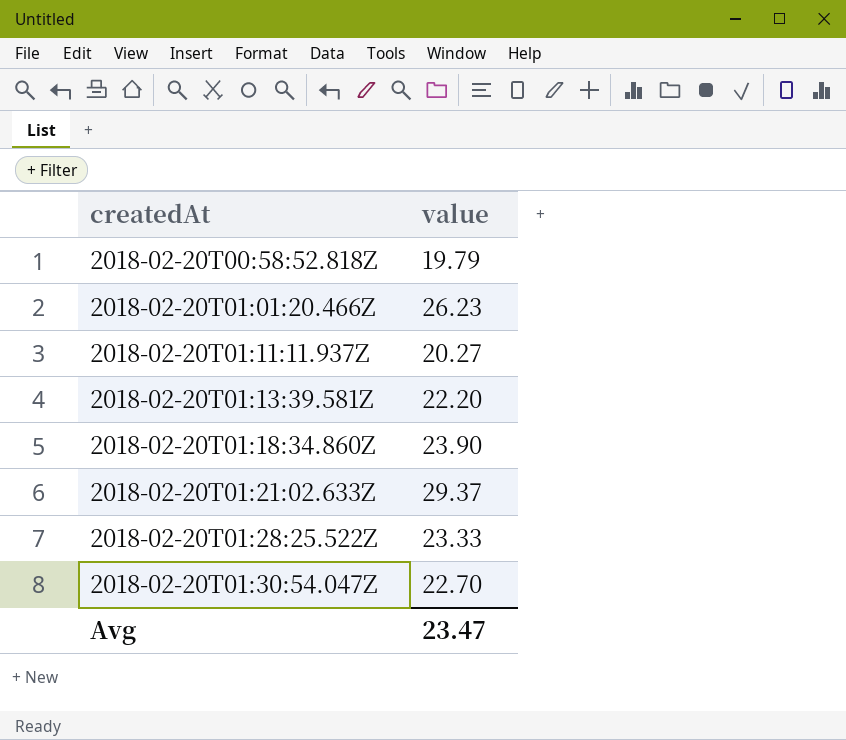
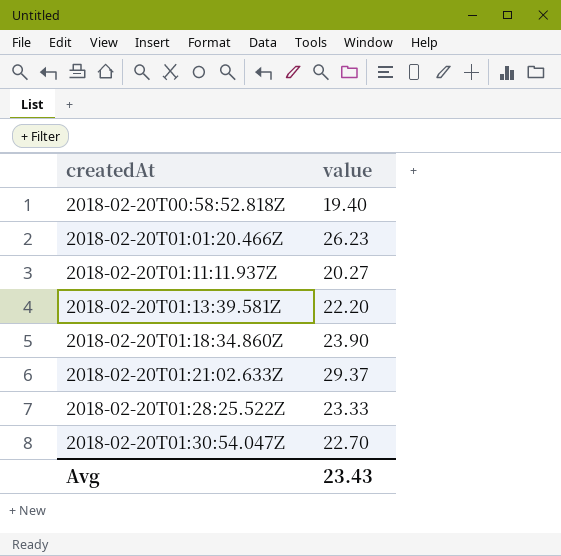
2018-02-20T00:58:52.818Z | value: 19.79 -> 19.40
Avg | value: 23.47 -> 23.43

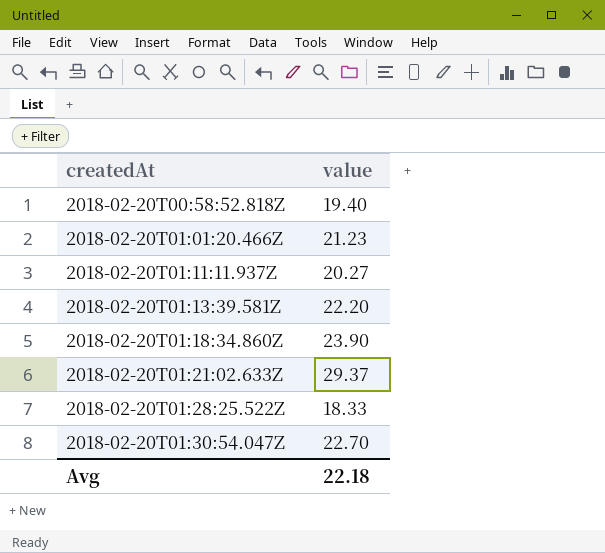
2018-02-20T01:01:20.466Z | value: 26.23 -> 21.23
2018-02-20T01:28:25.522Z | value: 23.33 -> 18.33
Avg | value: 23.43 -> 22.18

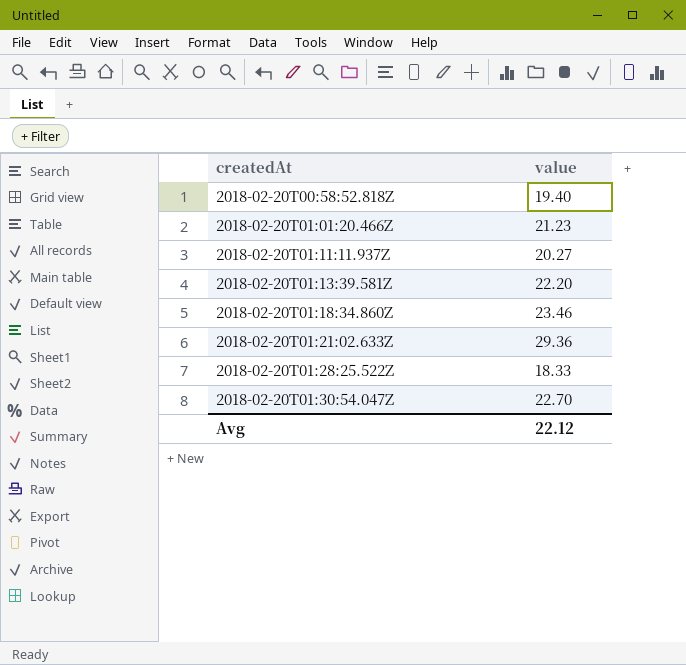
2018-02-20T01:18:34.860Z | value: 23.90 -> 23.46
2018-02-20T01:21:02.633Z | value: 29.37 -> 29.36
Avg | value: 22.18 -> 22.12

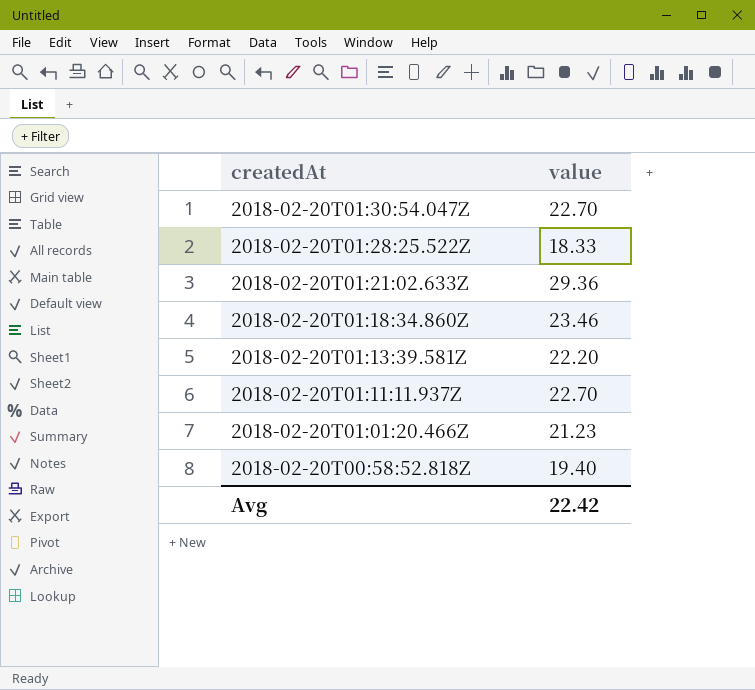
row order: createdAt ascending -> createdAt descending
2018-02-20T01:11:11.937Z | value: 20.27 -> 22.70
Avg | value: 22.12 -> 22.42

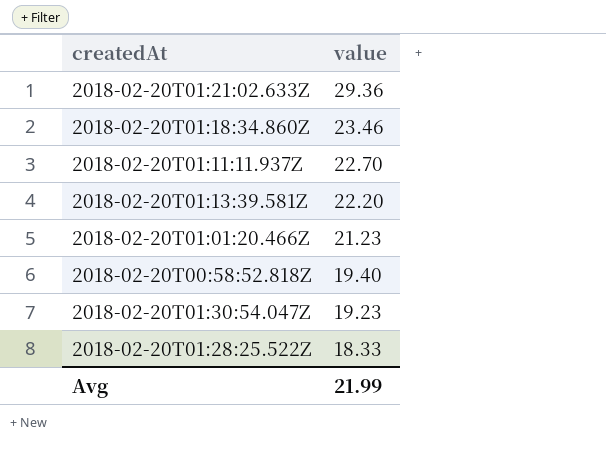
row order: createdAt descending -> value descending
2018-02-20T01:30:54.047Z | value: 22.70 -> 19.23
Avg | value: 22.42 -> 21.99

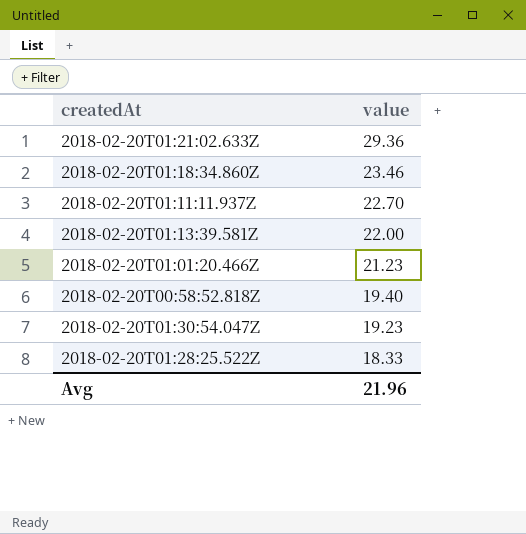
2018-02-20T01:13:39.581Z | value: 22.20 -> 22.00
Avg | value: 21.99 -> 21.96

